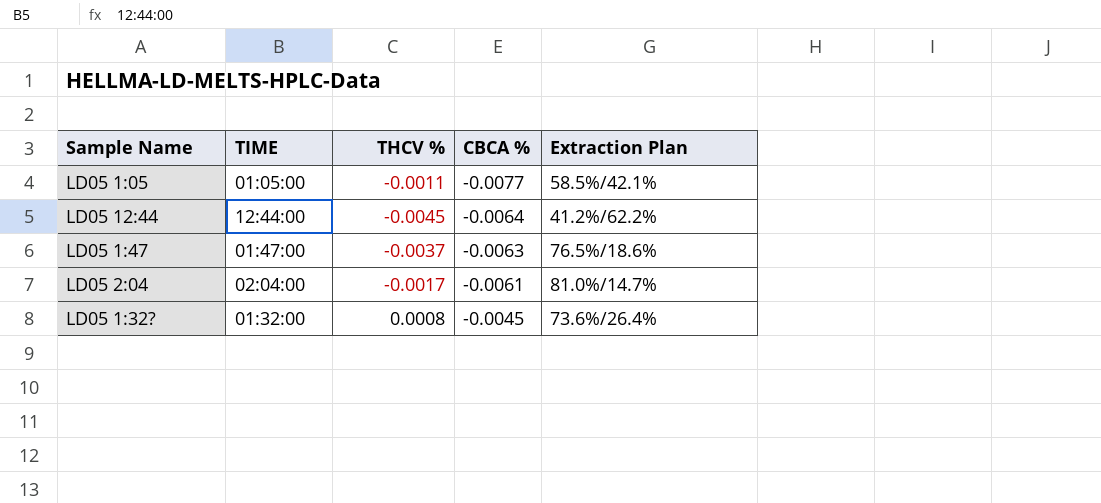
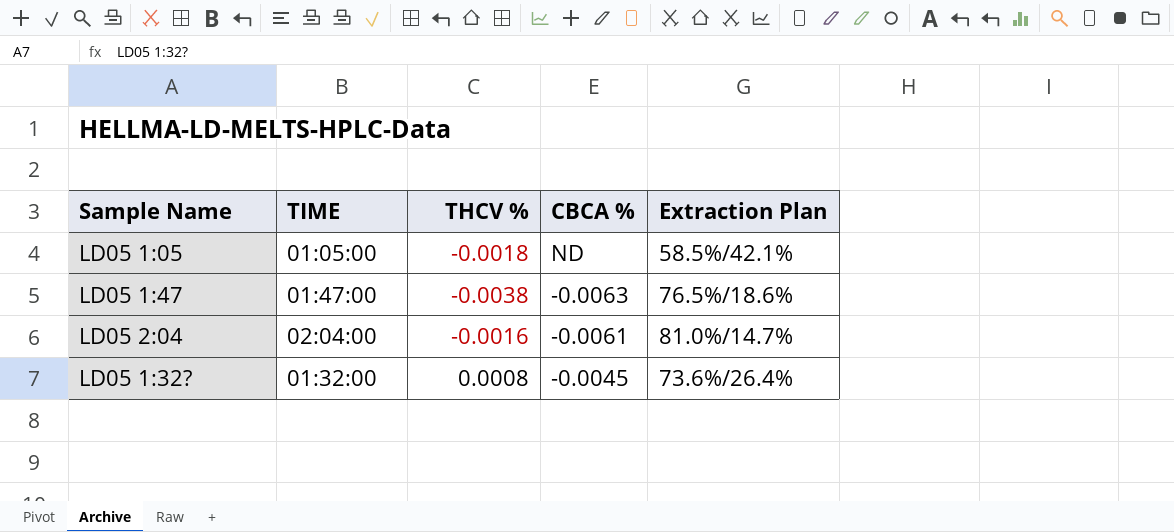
row LD05 12:44: 12:44:00 | -0.0045 | -0.0064 | 41.2%/62.2% -> none
LD05 1:05 | THCV %: -0.0011 -> -0.0018
LD05 1:05 | CBCA %: -0.0077 -> ND
LD05 1:47 | THCV %: -0.0037 -> -0.0038
LD05 2:04 | THCV %: -0.0017 -> -0.0016

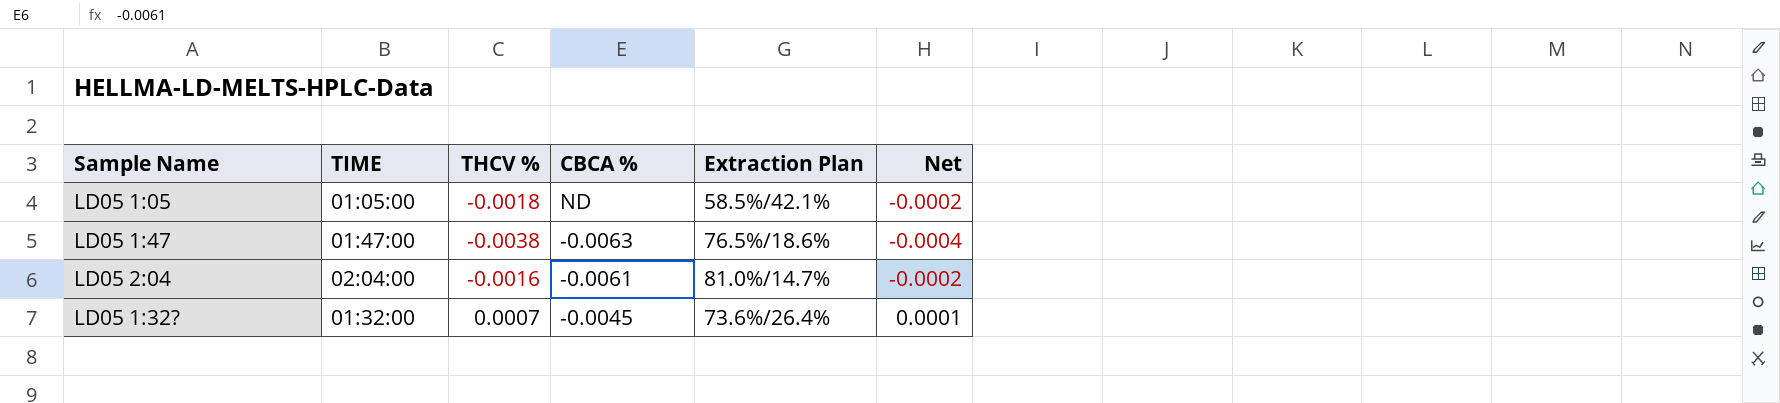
column Net | formula: none -> [THCV %] * 0.1
LD05 1:32? | THCV %: 0.0008 -> 0.0007

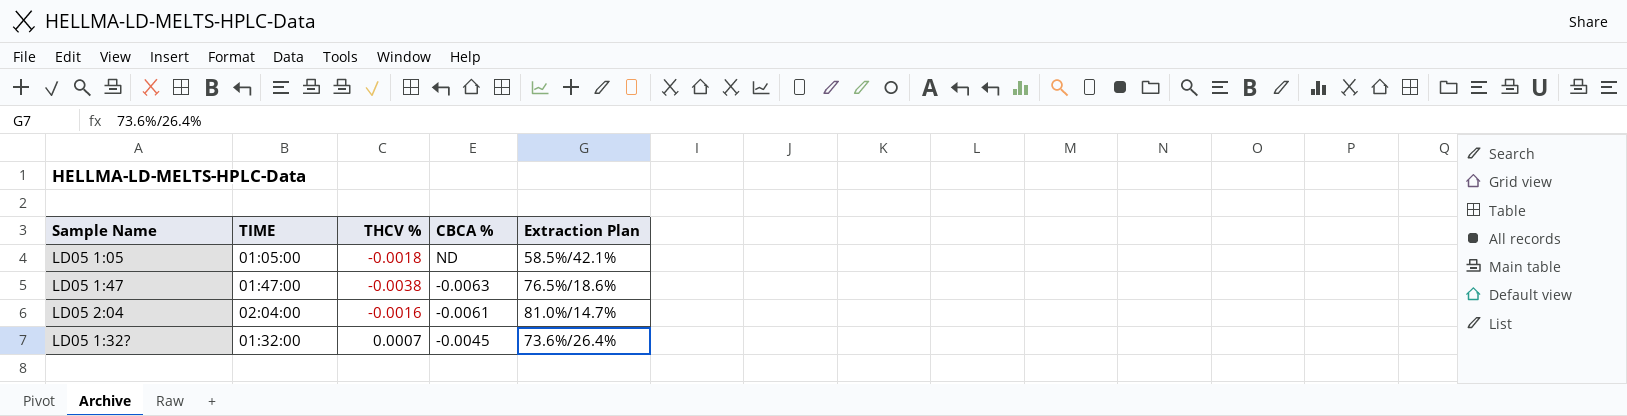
column Net | formula: [THCV %] * 0.1 -> none

